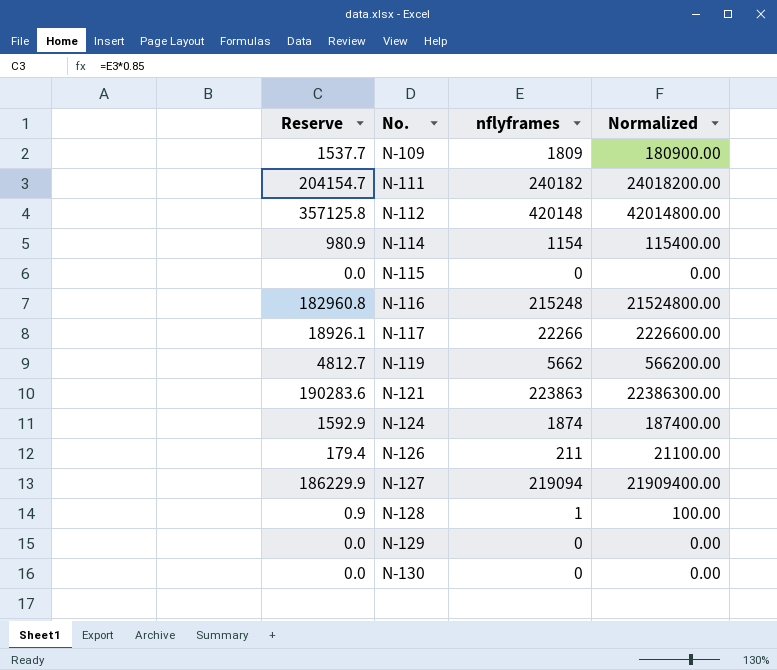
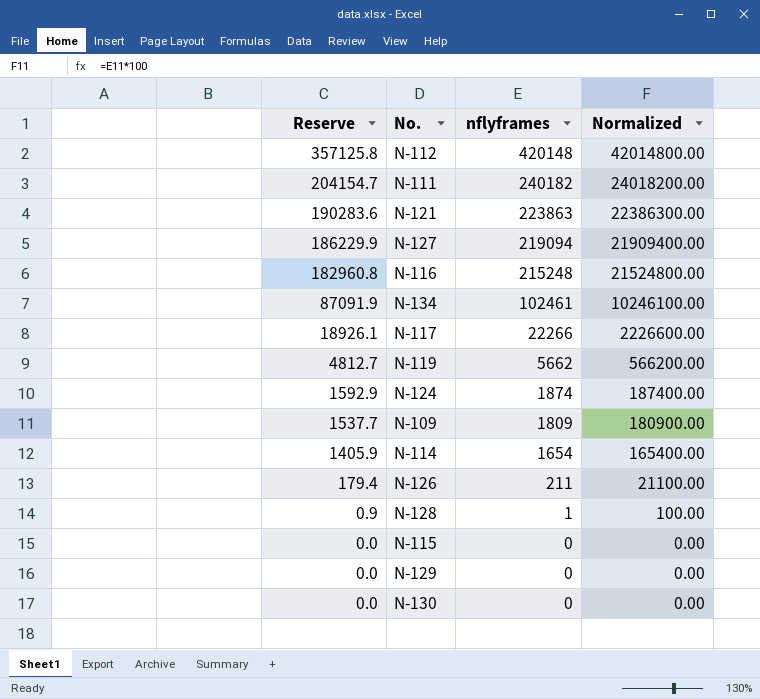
row order: No. ascending -> Reserve descending
row N-134: none -> 87091.9 | 102461 | 10246100.00
N-114 | Reserve: 980.9 -> 1405.9
N-114 | nflyframes: 1154 -> 1654
N-114 | Normalized: 115400.00 -> 165400.00

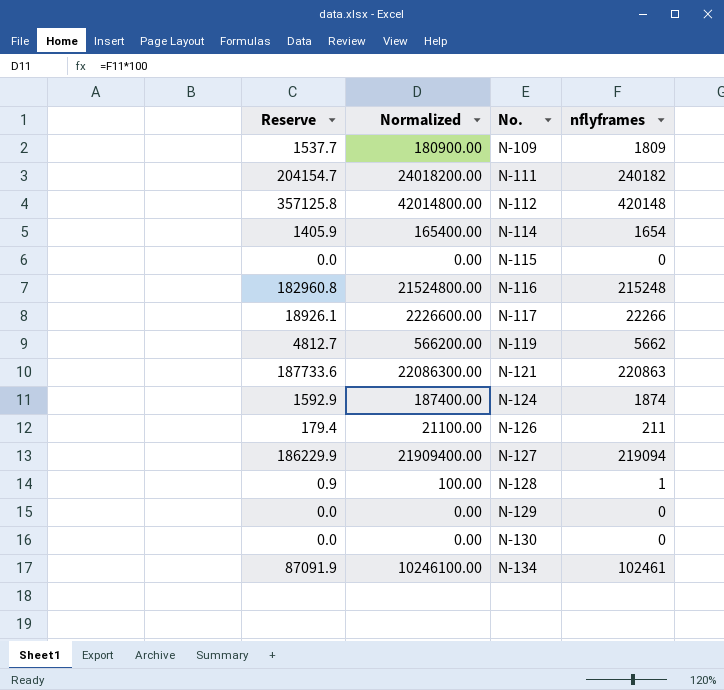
row order: Reserve descending -> No. ascending
column Normalized | position: 4 -> 2
N-121 | Reserve: 190283.6 -> 187733.6
N-121 | Normalized: 22386300.00 -> 22086300.00
N-121 | nflyframes: 223863 -> 220863

